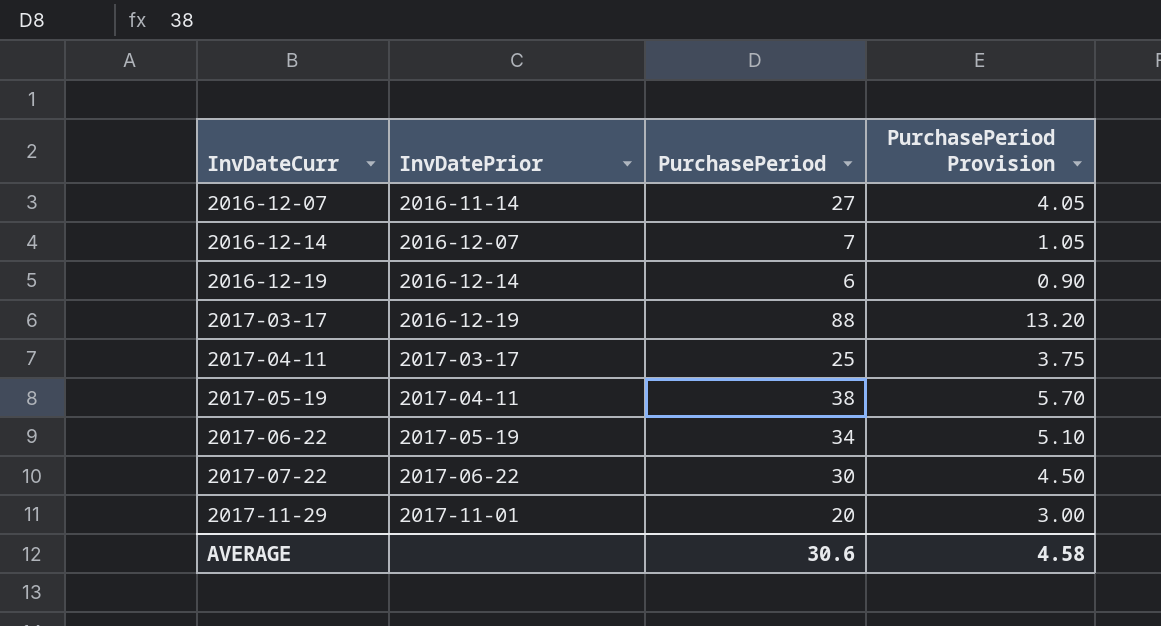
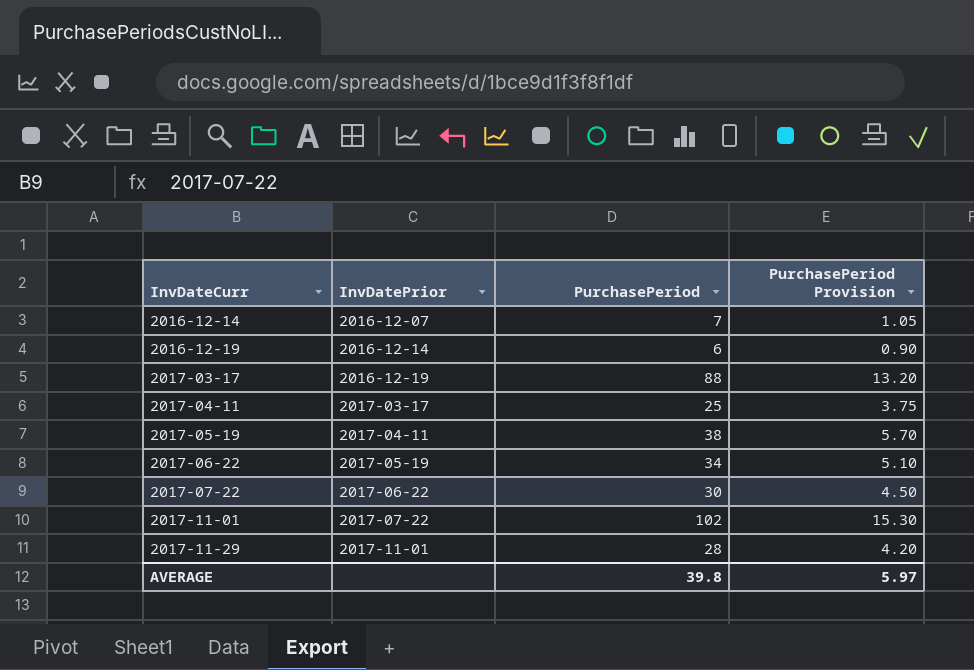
row 2016-12-07: 2016-11-14 | 27 | 4.05 -> none
row 2017-11-01: none -> 2017-07-22 | 102 | 15.30
2017-11-29 | PurchasePeriod: 20 -> 28
2017-11-29 | PurchasePeriod Provision: 3.00 -> 4.20
AVERAGE | PurchasePeriod: 30.6 -> 39.8
AVERAGE | PurchasePeriod Provision: 4.58 -> 5.97

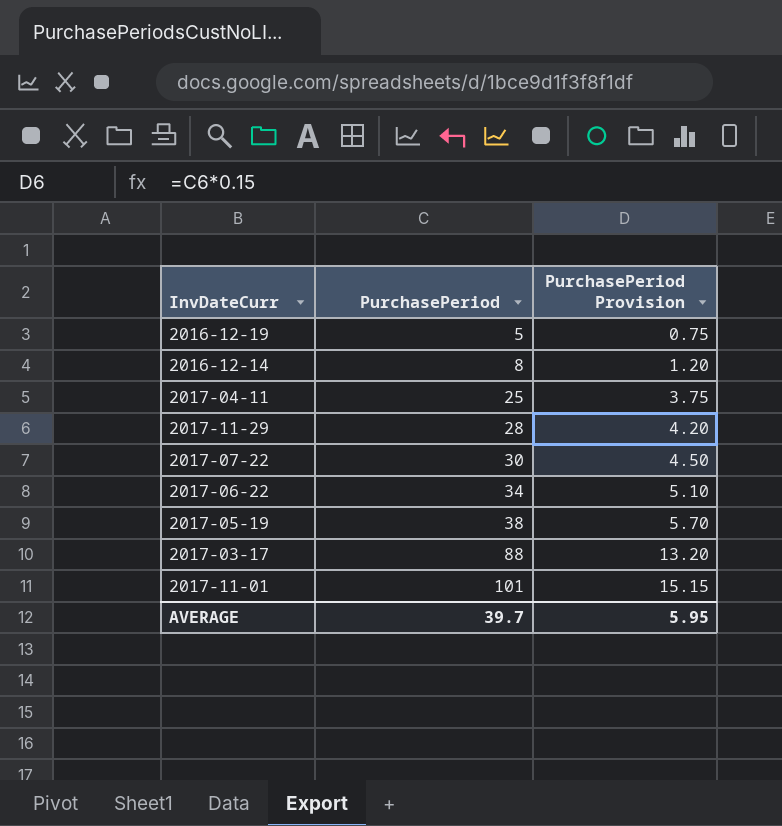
row order: InvDateCurr ascending -> PurchasePeriod ascending
column InvDatePrior | position: 2 -> none
2016-12-19 | PurchasePeriod: 6 -> 5
2016-12-19 | PurchasePeriod Provision: 0.90 -> 0.75
2016-12-14 | PurchasePeriod: 7 -> 8
2016-12-14 | PurchasePeriod Provision: 1.05 -> 1.20
2017-11-01 | PurchasePeriod: 102 -> 101
2017-11-01 | PurchasePeriod Provision: 15.30 -> 15.15
AVERAGE | PurchasePeriod: 39.8 -> 39.7
AVERAGE | PurchasePeriod Provision: 5.97 -> 5.95

